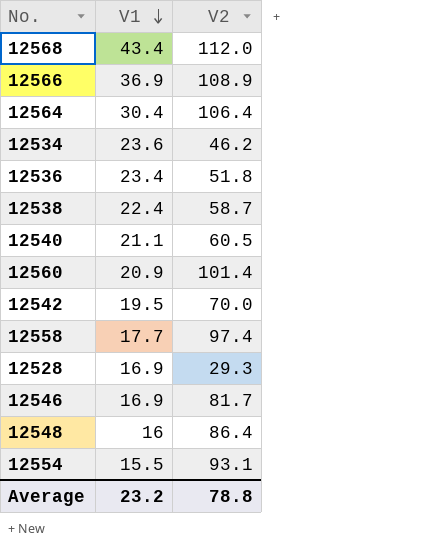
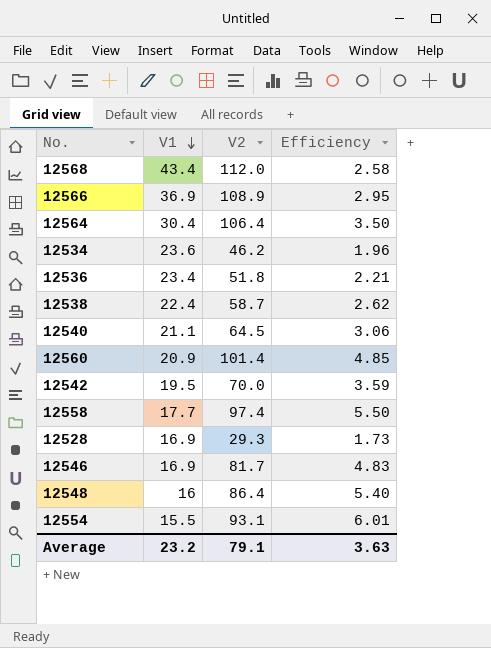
column Efficiency | formula: none -> [V2] / [V1]
12540 | V2: 60.5 -> 64.5
Average | V2: 78.8 -> 79.1

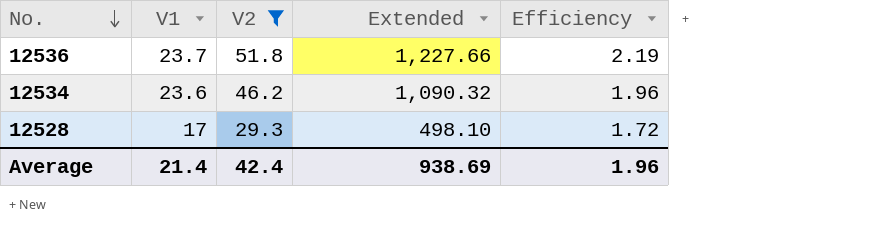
filter: none -> V2 <= 51.8
row order: V1 descending -> No. descending
column Extended | formula: none -> [V1] * [V2]
12536 | V1: 23.4 -> 23.7
12536 | Efficiency: 2.21 -> 2.19
12528 | V1: 16.9 -> 17
12528 | Efficiency: 1.73 -> 1.72
Average | V1: 23.2 -> 21.4
Average | V2: 79.1 -> 42.4
Average | Efficiency: 3.63 -> 1.96

